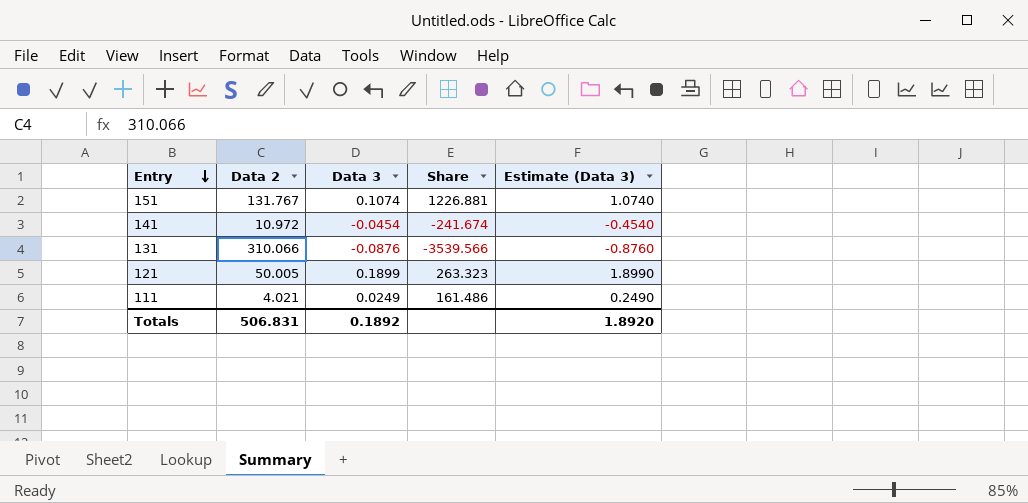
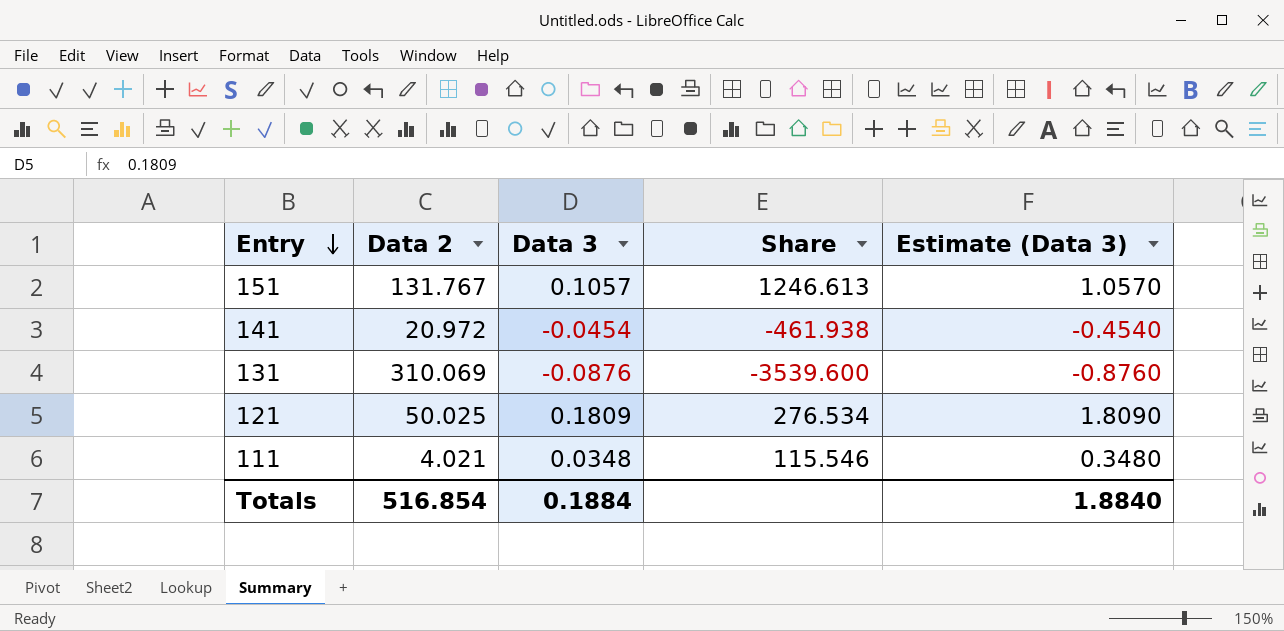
151 | Data 3: 0.1074 -> 0.1057
151 | Share: 1226.881 -> 1246.613
151 | Estimate (Data 3): 1.0740 -> 1.0570
141 | Data 2: 10.972 -> 20.972
141 | Share: -241.674 -> -461.938
131 | Data 2: 310.066 -> 310.069
131 | Share: -3539.566 -> -3539.600
121 | Data 2: 50.005 -> 50.025
121 | Data 3: 0.1899 -> 0.1809
121 | Share: 263.323 -> 276.534
121 | Estimate (Data 3): 1.8990 -> 1.8090
111 | Data 3: 0.0249 -> 0.0348
111 | Share: 161.486 -> 115.546
111 | Estimate (Data 3): 0.2490 -> 0.3480
Totals | Data 2: 506.831 -> 516.854
Totals | Data 3: 0.1892 -> 0.1884
Totals | Estimate (Data 3): 1.8920 -> 1.8840

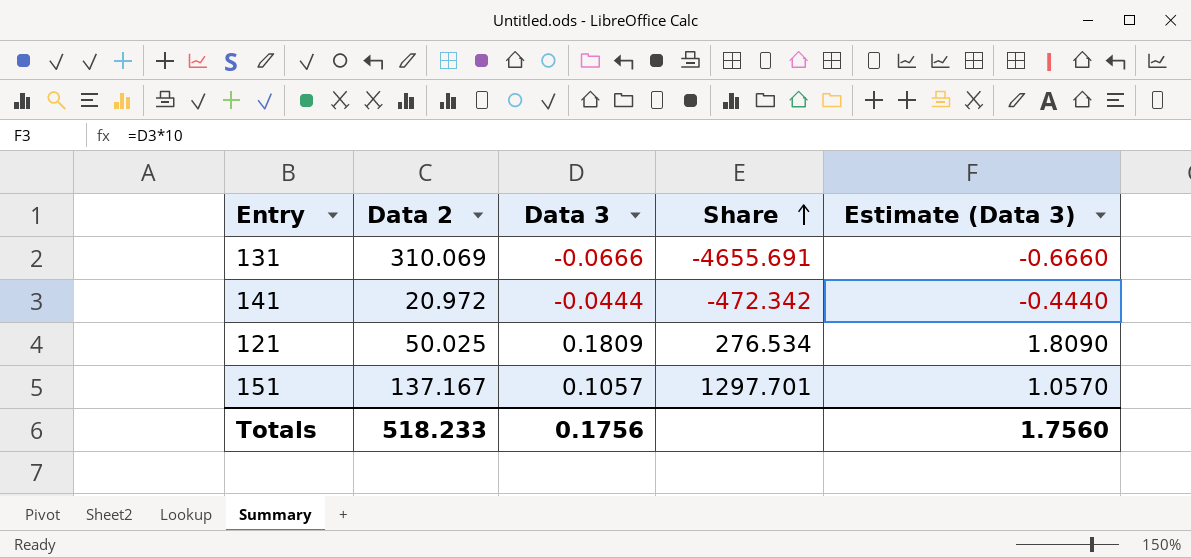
row order: Entry descending -> Share ascending
row 111: 4.021 | 0.0348 | 115.546 | 0.3480 -> none
131 | Data 3: -0.0876 -> -0.0666
131 | Share: -3539.600 -> -4655.691
131 | Estimate (Data 3): -0.8760 -> -0.6660
141 | Data 3: -0.0454 -> -0.0444
141 | Share: -461.938 -> -472.342
141 | Estimate (Data 3): -0.4540 -> -0.4440
151 | Data 2: 131.767 -> 137.167
151 | Share: 1246.613 -> 1297.701
Totals | Data 2: 516.854 -> 518.233
Totals | Data 3: 0.1884 -> 0.1756
Totals | Estimate (Data 3): 1.8840 -> 1.7560

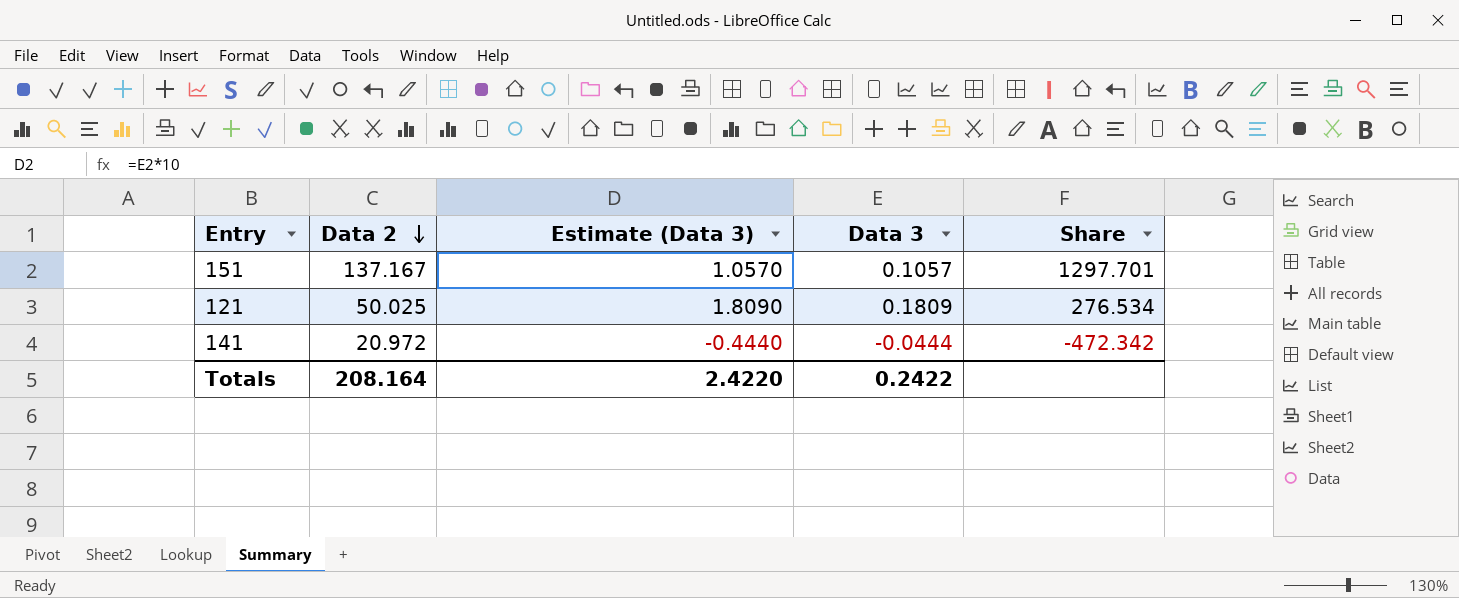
row order: Share ascending -> Data 2 descending
column Estimate (Data 3) | position: 5 -> 3
row 131: 310.069 | -0.0666 | -4655.691 | -0.6660 -> none
Totals | Data 2: 518.233 -> 208.164
Totals | Estimate (Data 3): 1.7560 -> 2.4220
Totals | Data 3: 0.1756 -> 0.2422

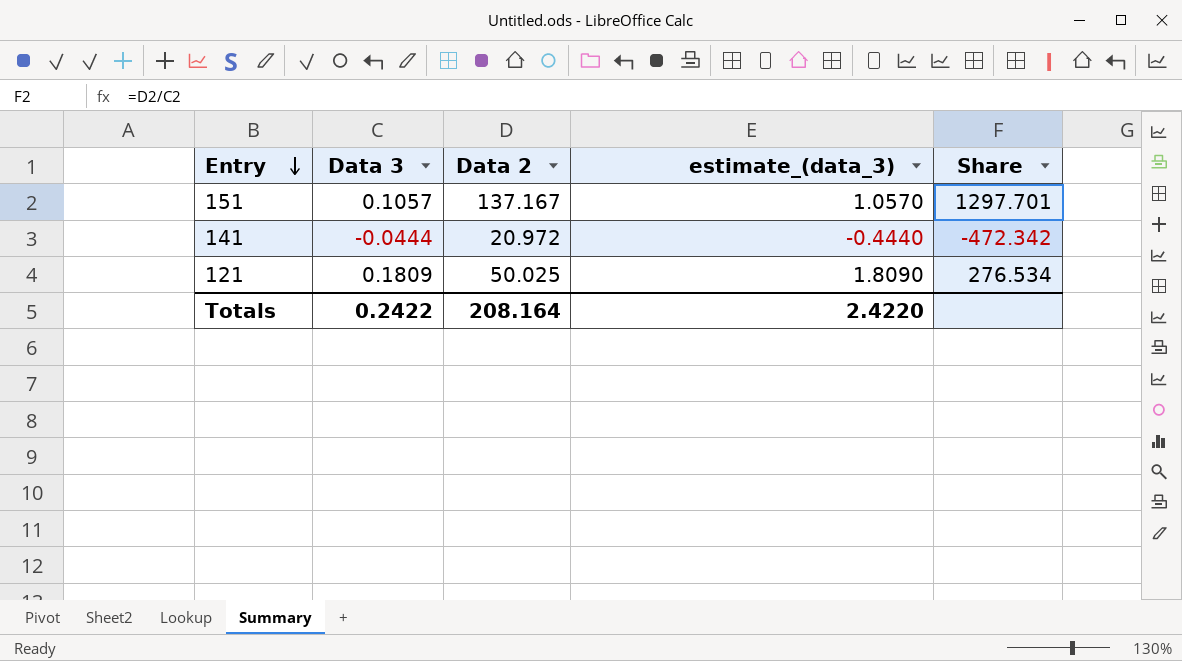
row order: Data 2 descending -> Entry descending
column Data 3 | position: 4 -> 2
column name: Estimate (Data 3) -> estimate_(data_3)

